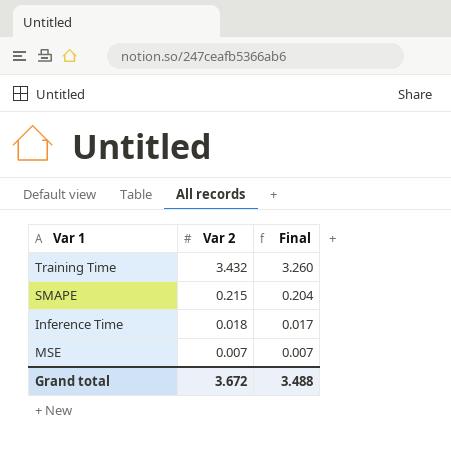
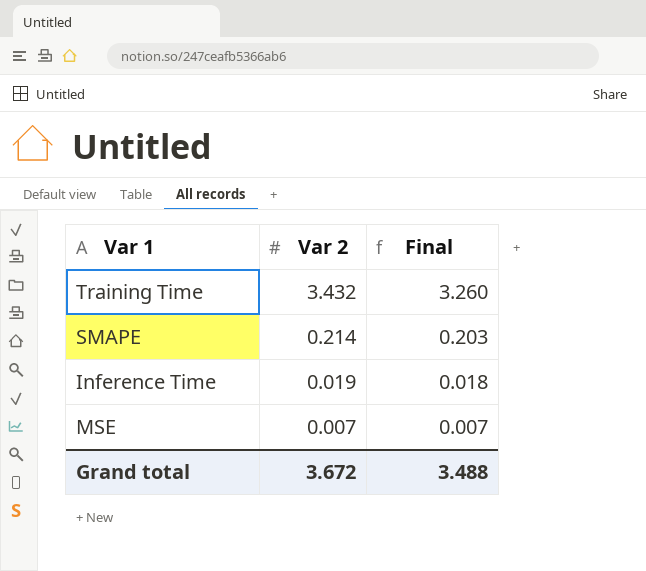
SMAPE | Var 2: 0.215 -> 0.214
SMAPE | Final: 0.204 -> 0.203
Inference Time | Var 2: 0.018 -> 0.019
Inference Time | Final: 0.017 -> 0.018

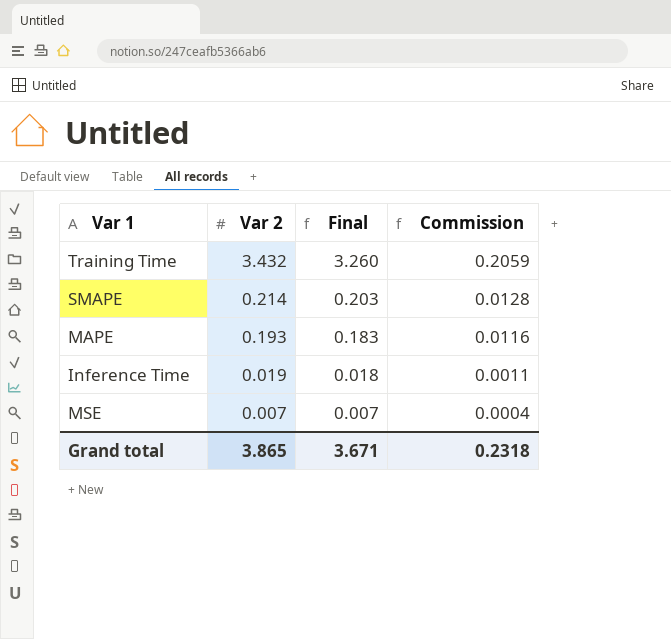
column Commission | formula: none -> [Var 2] * 0.06
row MAPE: none -> 0.193 | 0.183 | 0.0116
Grand total | Var 2: 3.672 -> 3.865
Grand total | Final: 3.488 -> 3.671

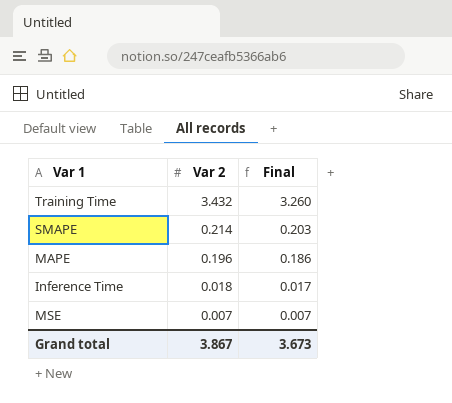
column Commission | formula: [Var 2] * 0.06 -> none
MAPE | Var 2: 0.193 -> 0.196
MAPE | Final: 0.183 -> 0.186
Inference Time | Var 2: 0.019 -> 0.018
Inference Time | Final: 0.018 -> 0.017
Grand total | Var 2: 3.865 -> 3.867
Grand total | Final: 3.671 -> 3.673

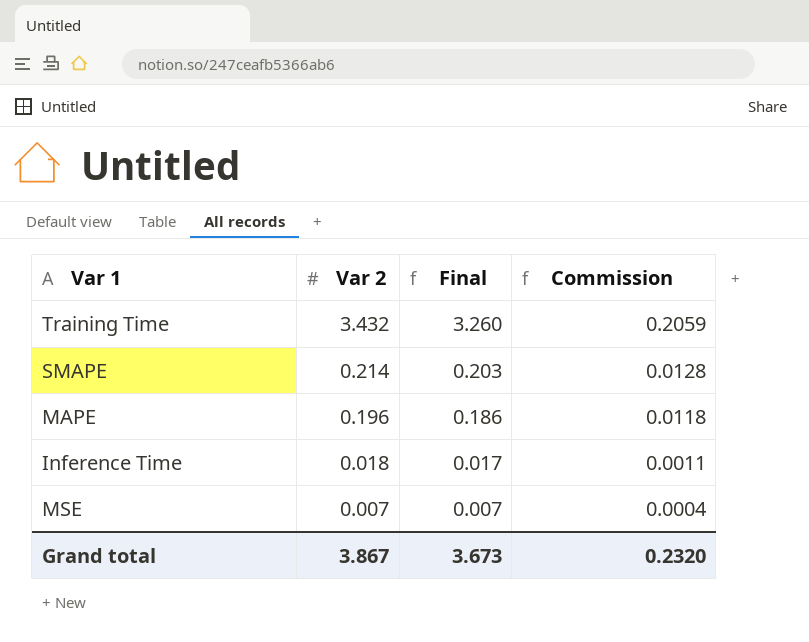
column Commission | formula: none -> [Var 2] * 0.06

